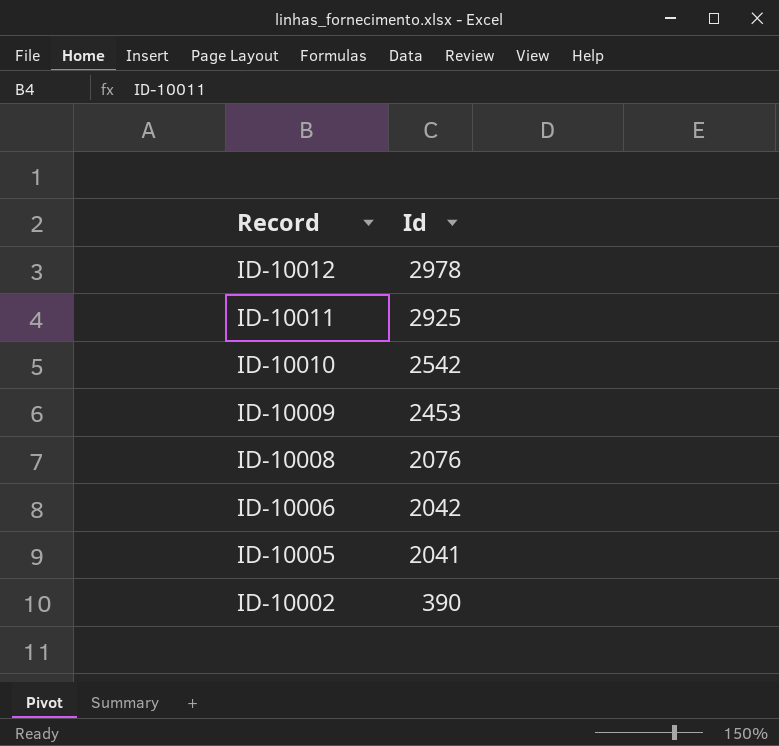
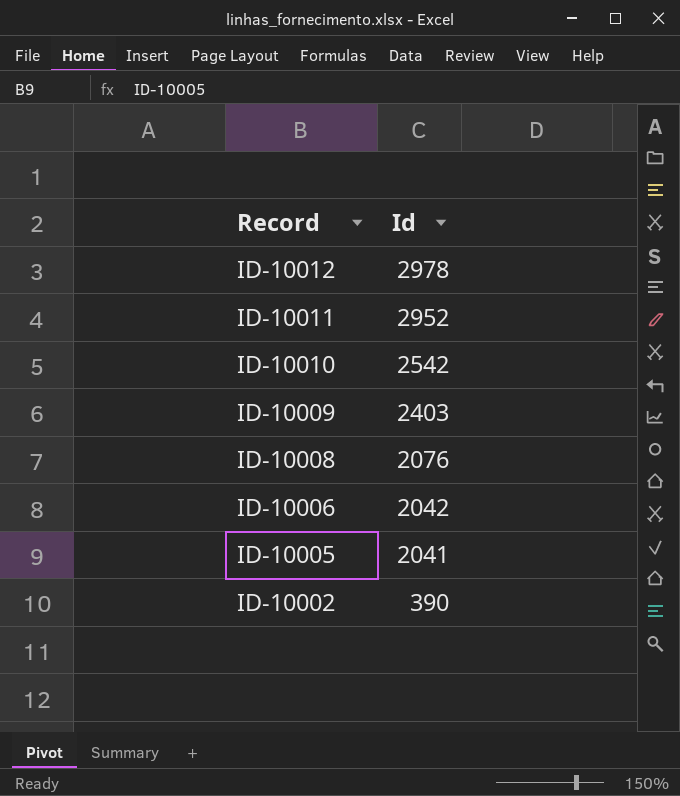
ID-10011 | Id: 2925 -> 2952
ID-10009 | Id: 2453 -> 2403

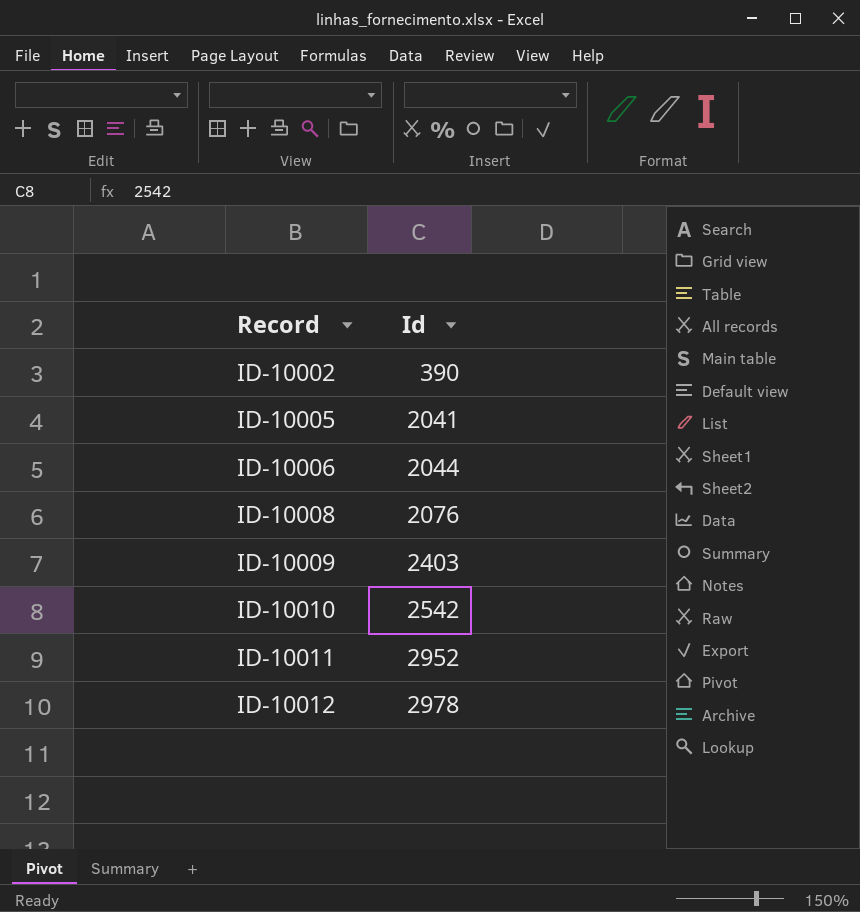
row order: Record descending -> Record ascending
ID-10006 | Id: 2042 -> 2044

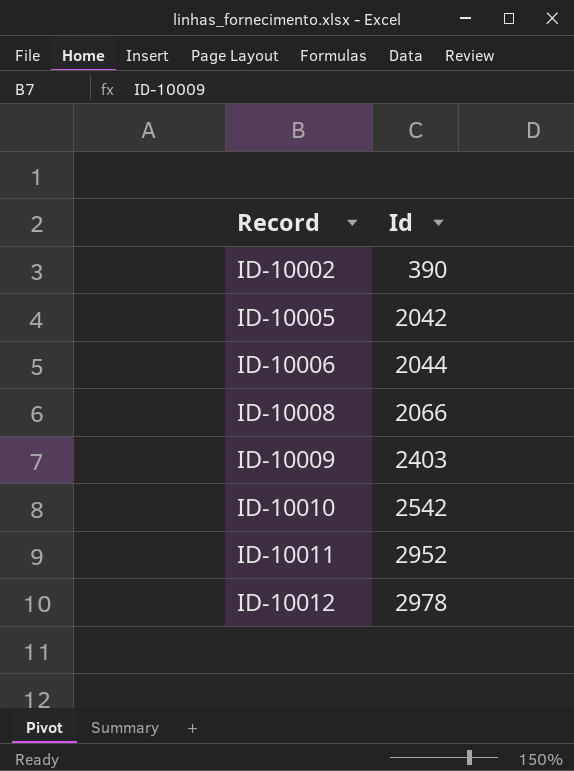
ID-10005 | Id: 2041 -> 2042
ID-10008 | Id: 2076 -> 2066

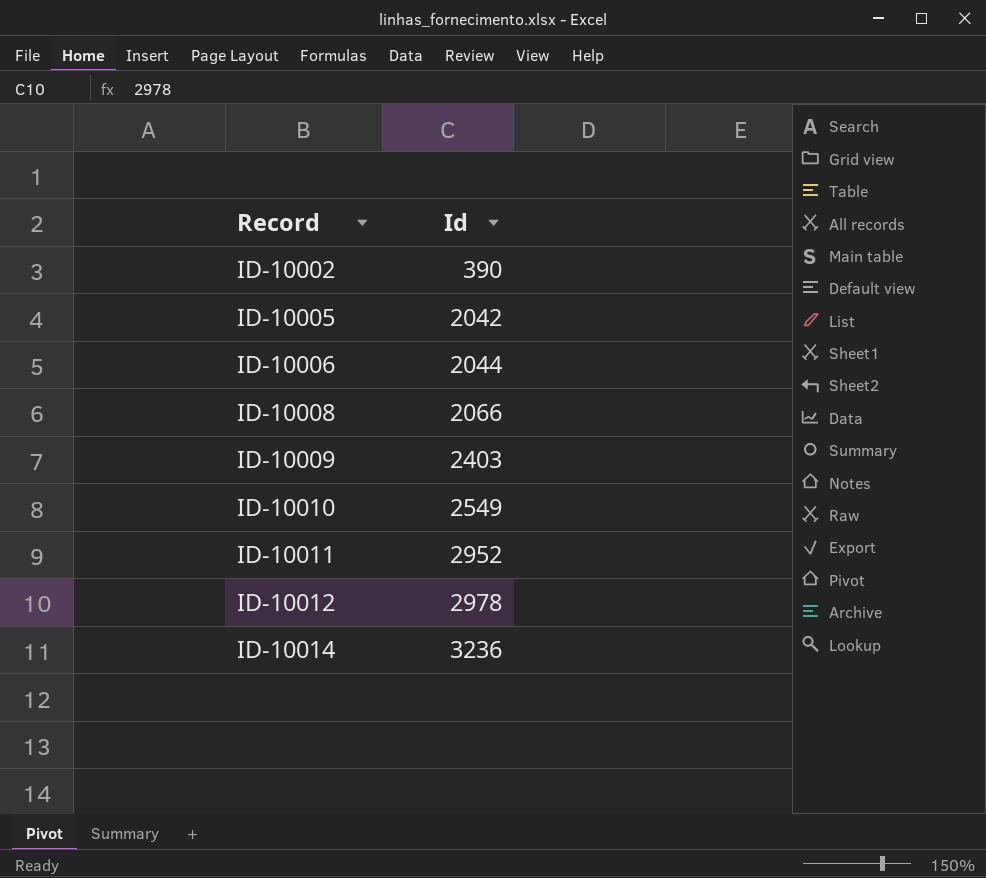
ID-10010 | Id: 2542 -> 2549
row ID-10014: none -> 3236

